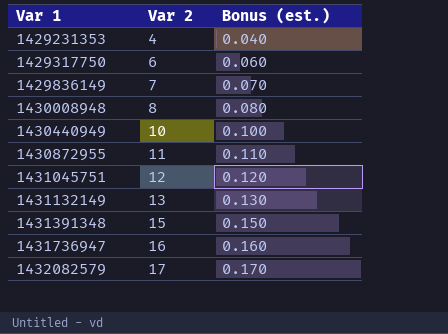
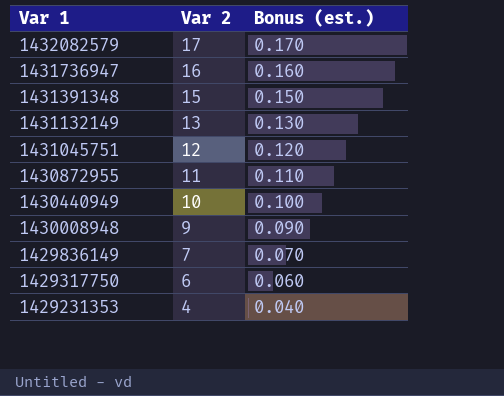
row order: Var 1 ascending -> Var 1 descending
1430008948 | Var 2: 8 -> 9
1430008948 | Bonus (est.): 0.080 -> 0.090

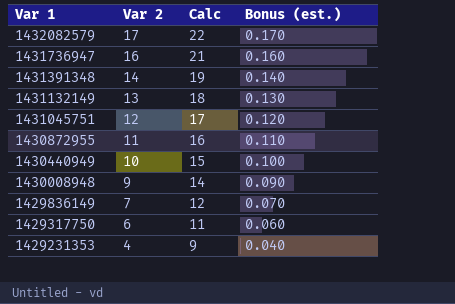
column Calc | formula: none -> [Var 2] + 5
1431391348 | Var 2: 15 -> 14
1431391348 | Bonus (est.): 0.150 -> 0.140

